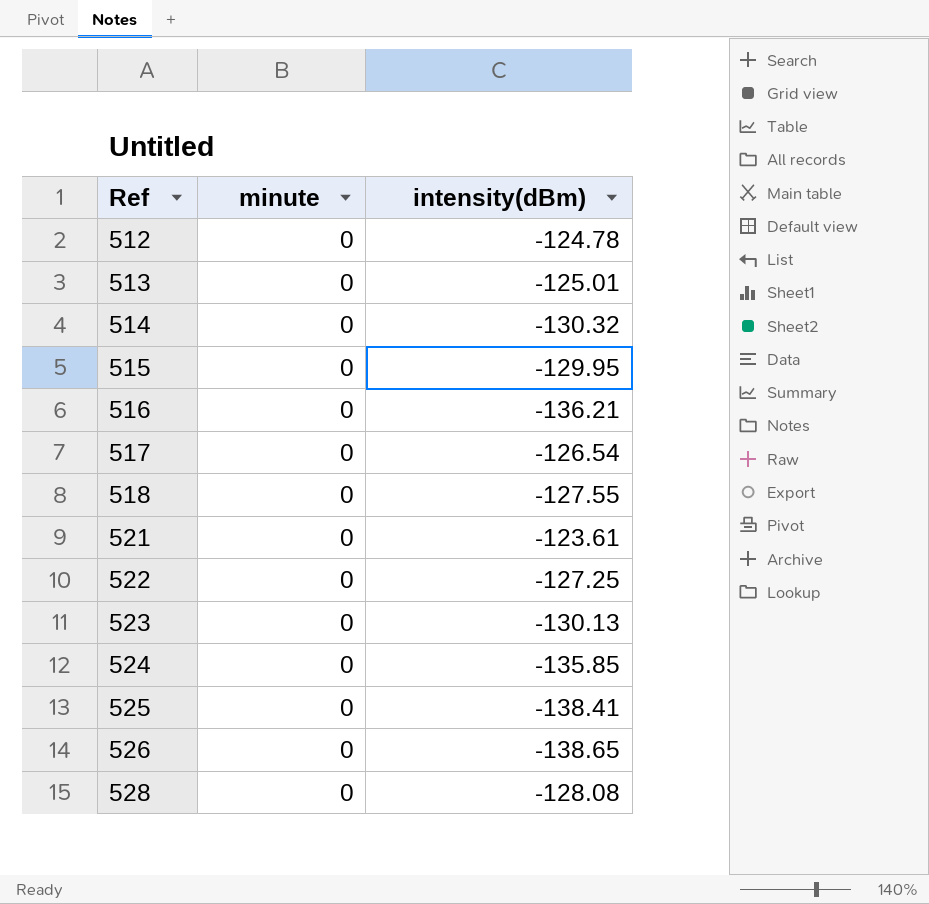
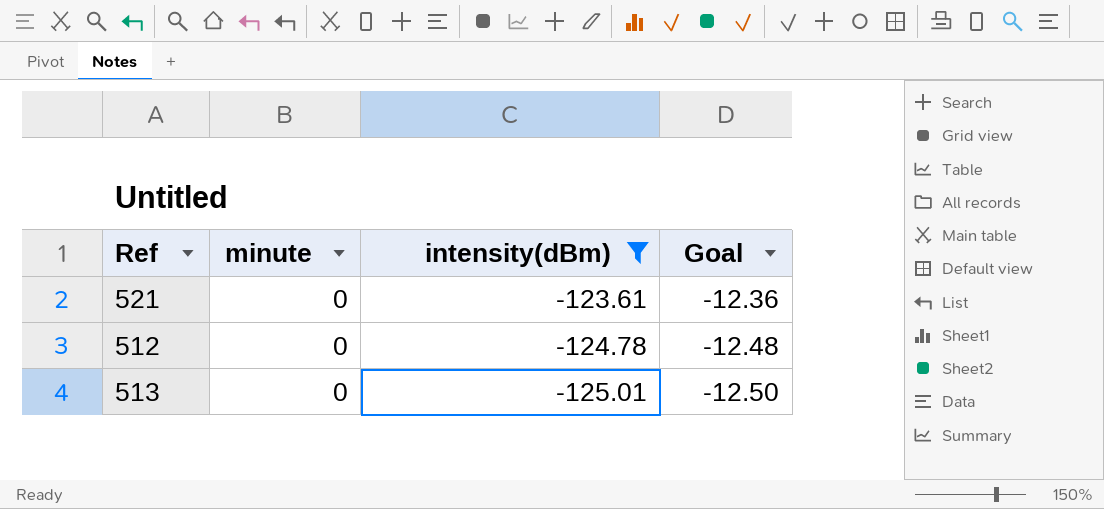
filter: none -> intensity(dBm) >= -125.01
row order: Ref ascending -> intensity(dBm) descending
column Goal | formula: none -> [intensity(dBm)] * 0.1

